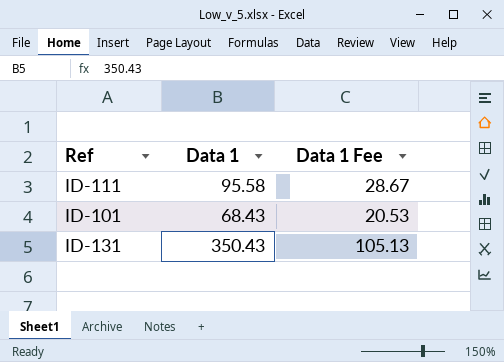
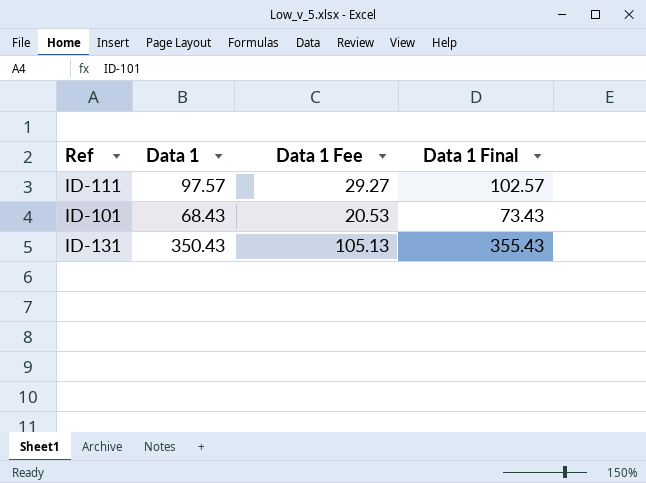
column Data 1 Final | formula: none -> [Data 1] + 5
ID-111 | Data 1: 95.58 -> 97.57
ID-111 | Data 1 Fee: 28.67 -> 29.27

